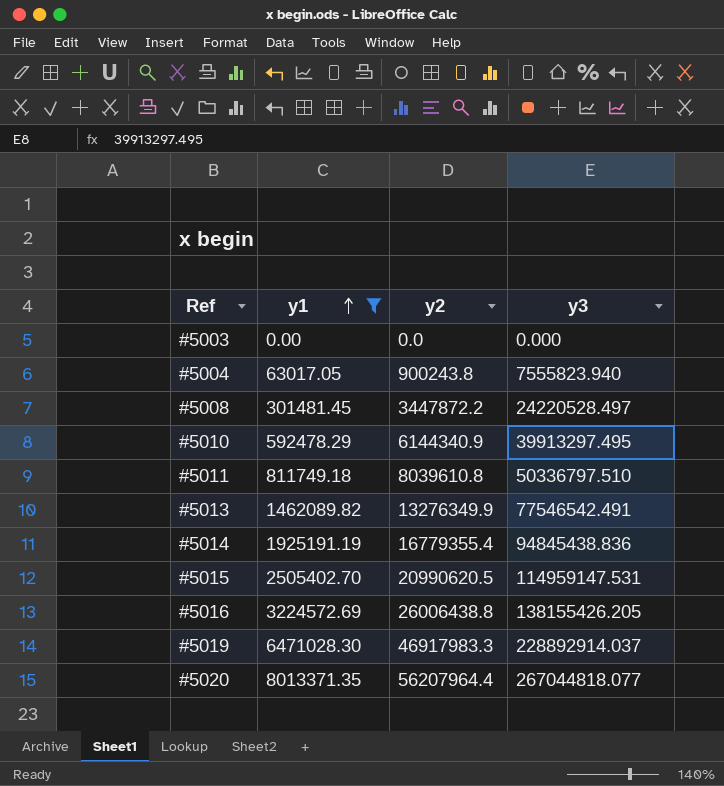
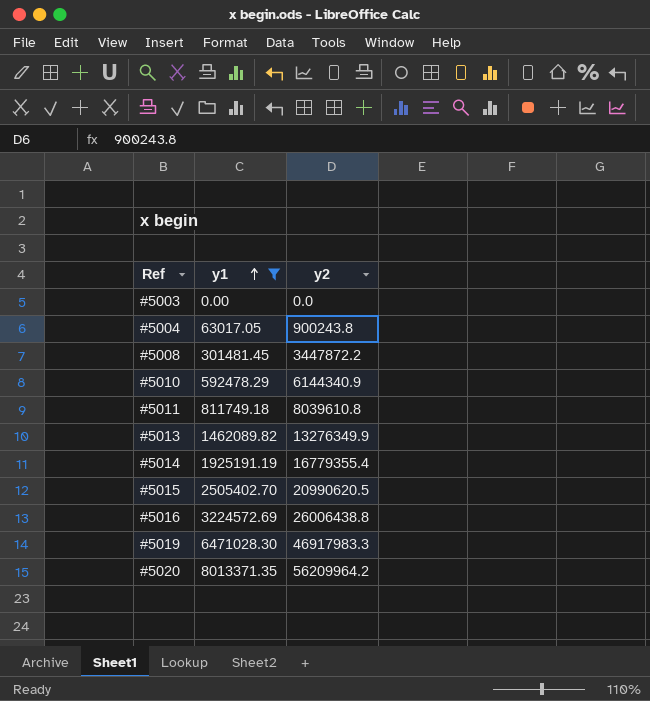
column y3 | position: 4 -> none
#5020 | y2: 56207964.4 -> 56209964.2

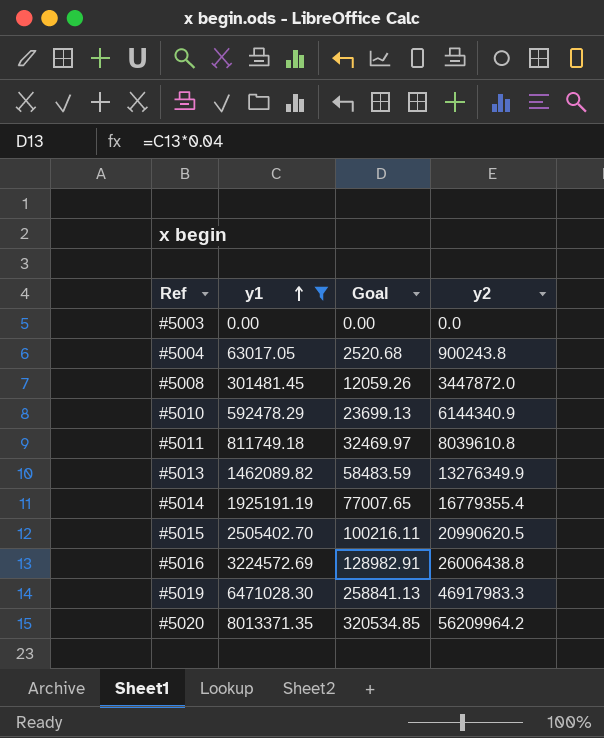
column Goal | formula: none -> [y1] * 0.04
#5008 | y2: 3447872.2 -> 3447872.0

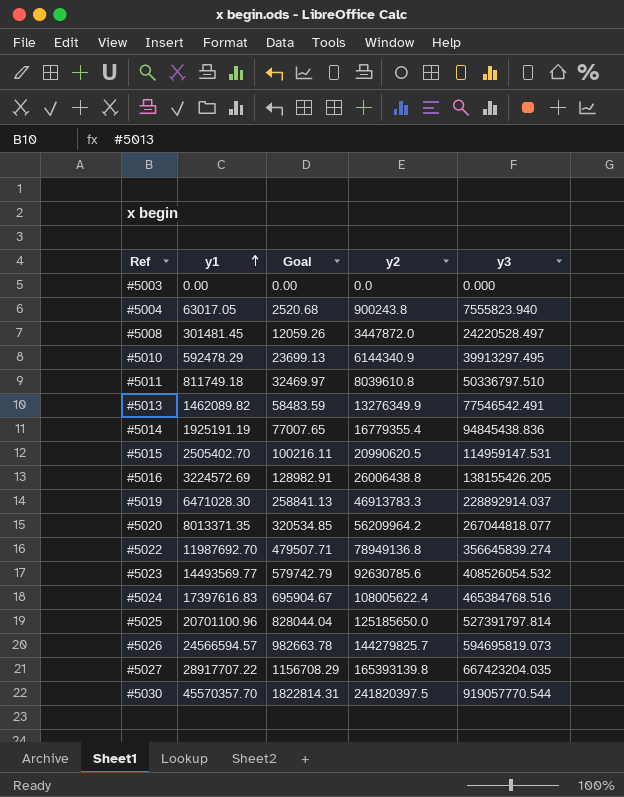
filter: y1 <= 8013371.35 -> none
column y3 | position: none -> 5
#5019 | y2: 46917983.3 -> 46913783.3

